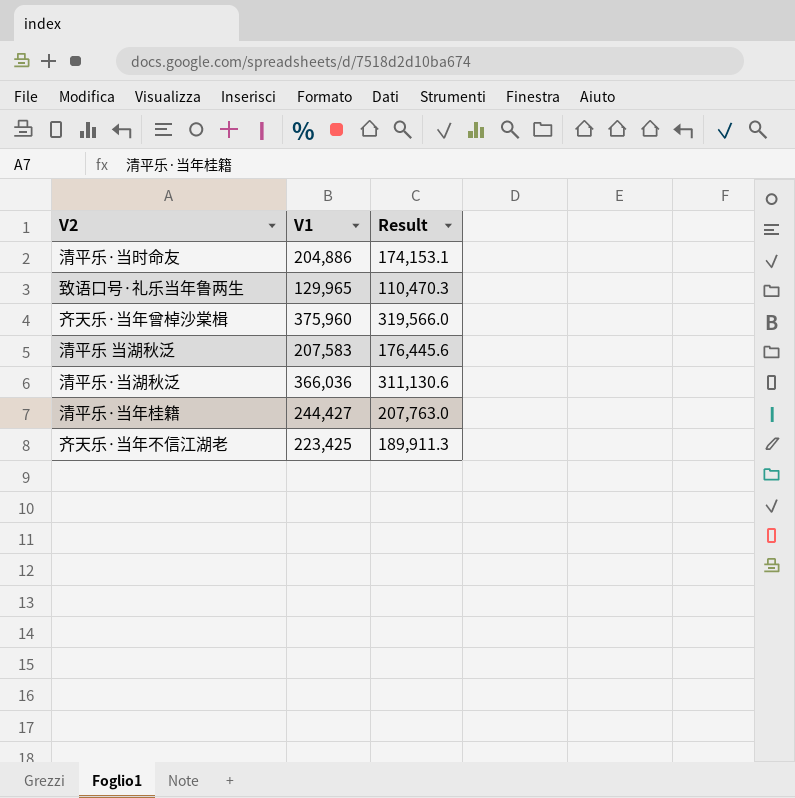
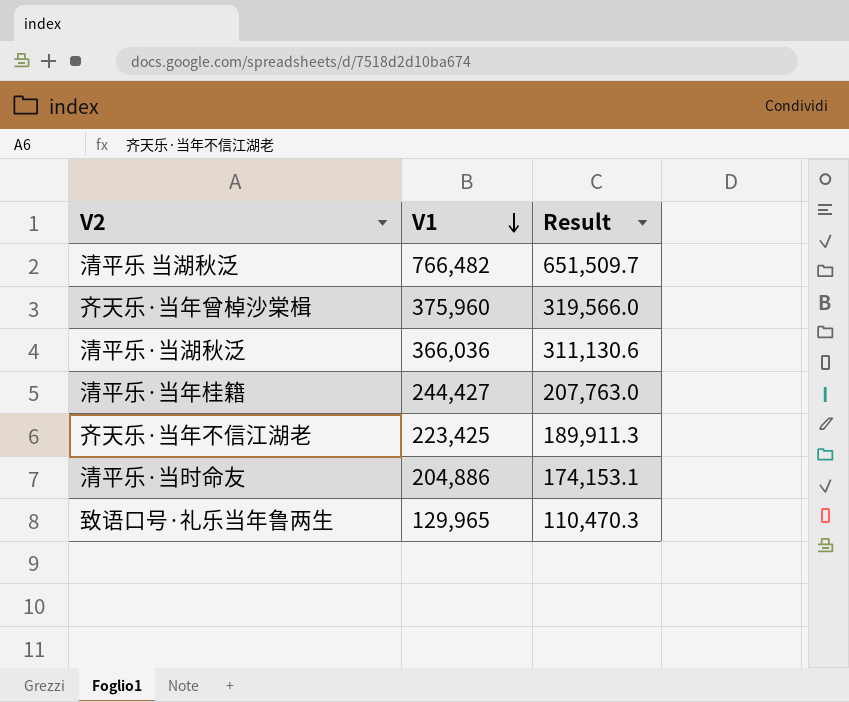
row order: none -> V1 descending
清平乐 当湖秋泛 | V1: 207,583 -> 766,482
清平乐 当湖秋泛 | Result: 176,445.6 -> 651,509.7

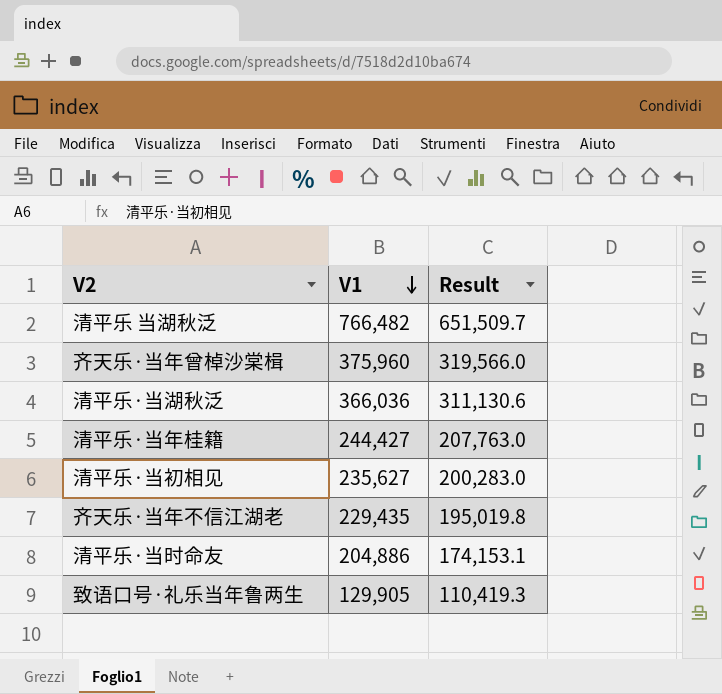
row 清平乐·当初相见: none -> 235,627 | 200,283.0
齐天乐·当年不信江湖老 | V1: 223,425 -> 229,435
齐天乐·当年不信江湖老 | Result: 189,911.3 -> 195,019.8
致语口号·礼乐当年鲁两生 | V1: 129,965 -> 129,905
致语口号·礼乐当年鲁两生 | Result: 110,470.3 -> 110,419.3

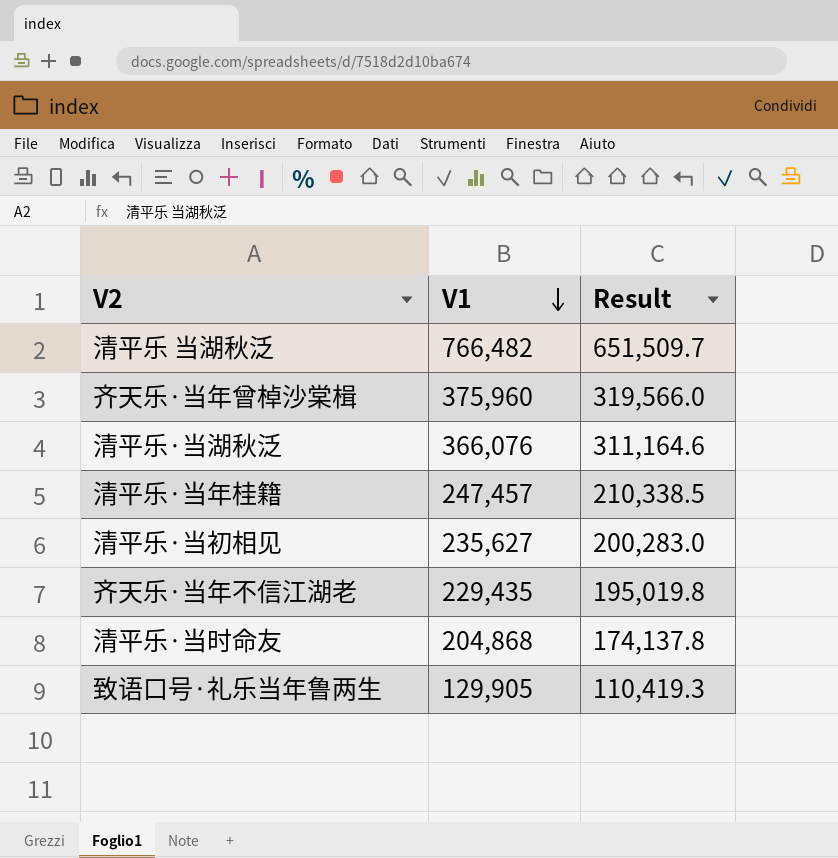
清平乐·当湖秋泛 | V1: 366,036 -> 366,076
清平乐·当湖秋泛 | Result: 311,130.6 -> 311,164.6
清平乐·当年桂籍 | V1: 244,427 -> 247,457
清平乐·当年桂籍 | Result: 207,763.0 -> 210,338.5
清平乐·当时命友 | V1: 204,886 -> 204,868
清平乐·当时命友 | Result: 174,153.1 -> 174,137.8

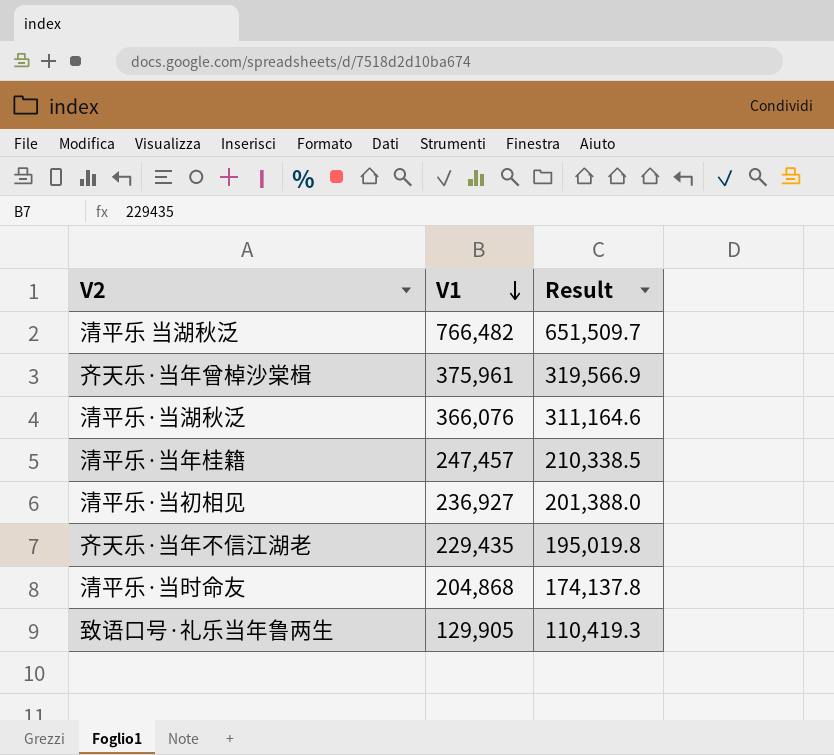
齐天乐·当年曾棹沙棠楫 | V1: 375,960 -> 375,961
齐天乐·当年曾棹沙棠楫 | Result: 319,566.0 -> 319,566.9
清平乐·当初相见 | V1: 235,627 -> 236,927
清平乐·当初相见 | Result: 200,283.0 -> 201,388.0

